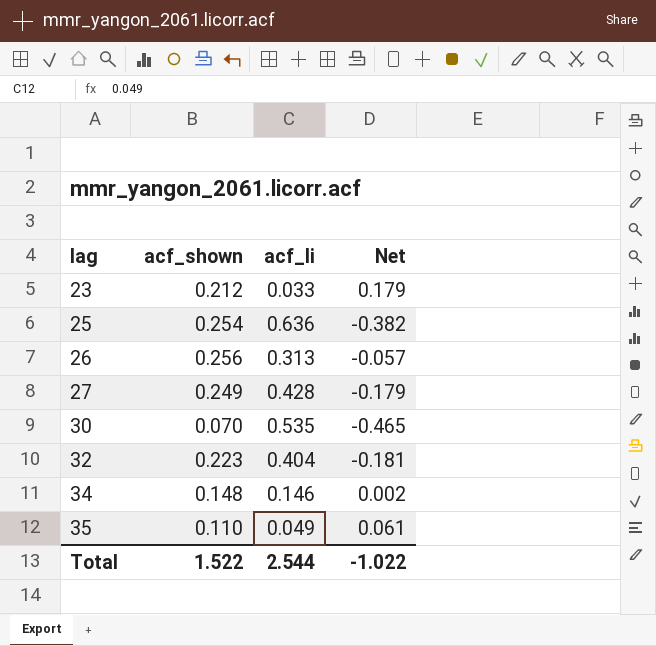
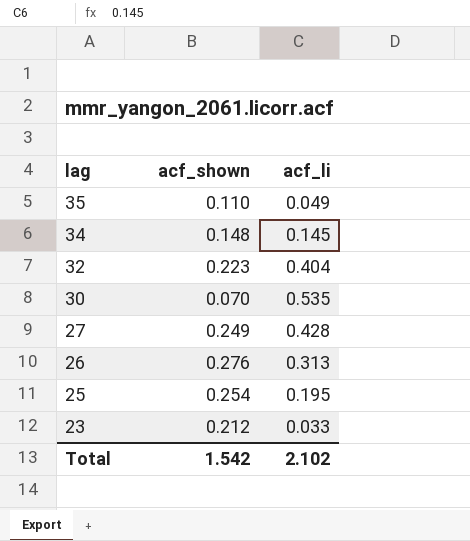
row order: lag ascending -> lag descending
column Net | formula: [acf_shown] - [acf_li] -> none
34 | acf_li: 0.146 -> 0.145
26 | acf_shown: 0.256 -> 0.276
25 | acf_li: 0.636 -> 0.195
Total | acf_shown: 1.522 -> 1.542
Total | acf_li: 2.544 -> 2.102

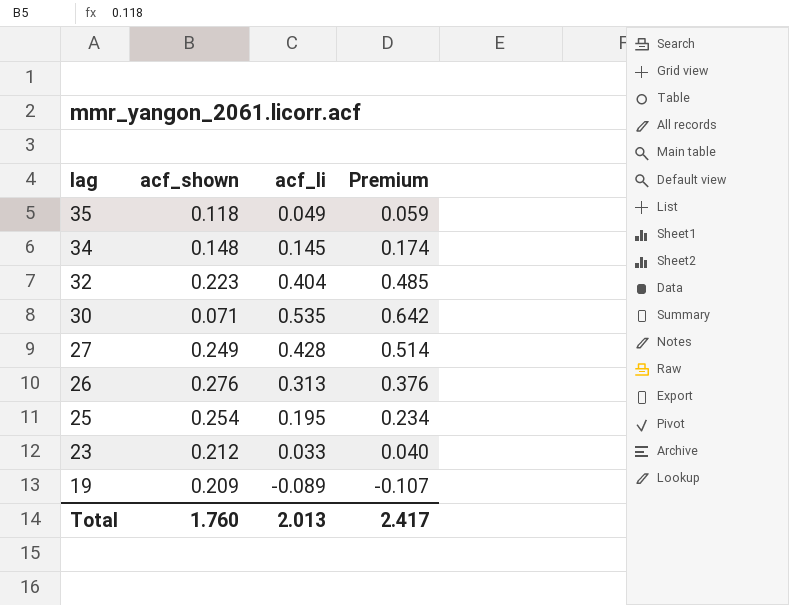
column Premium | formula: none -> [acf_li] * 1.2
35 | acf_shown: 0.110 -> 0.118
30 | acf_shown: 0.070 -> 0.071
row 19: none -> 0.209 | -0.089 | -0.107
Total | acf_shown: 1.542 -> 1.760
Total | acf_li: 2.102 -> 2.013

